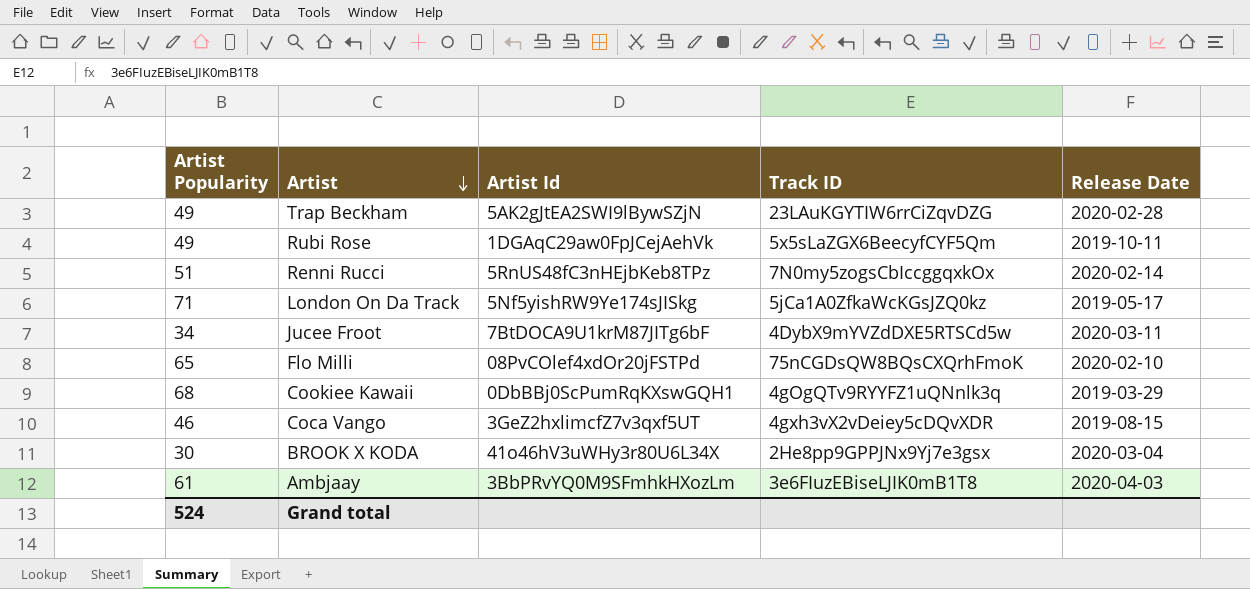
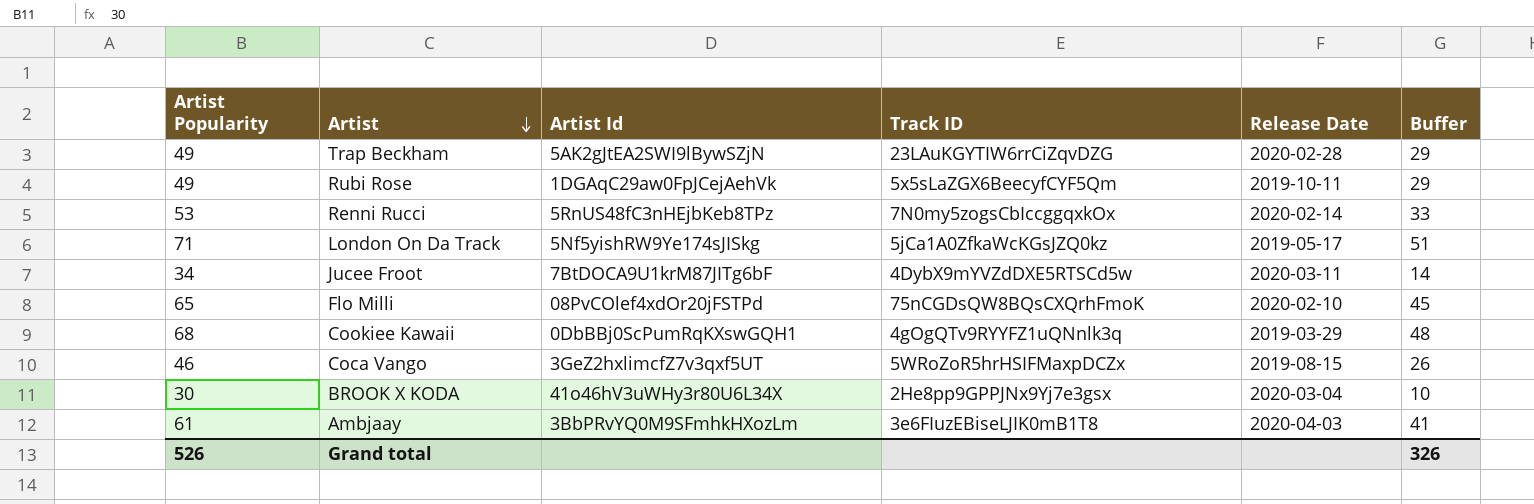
column Buffer | formula: none -> [Artist Popularity] - 20
Renni Rucci | Artist Popularity: 51 -> 53
Coca Vango | Track ID: 4gxh3vX2vDeiey5cDQvXDR -> 5WRoZoR5hrHSIFMaxpDCZx
Grand total | Artist Popularity: 524 -> 526

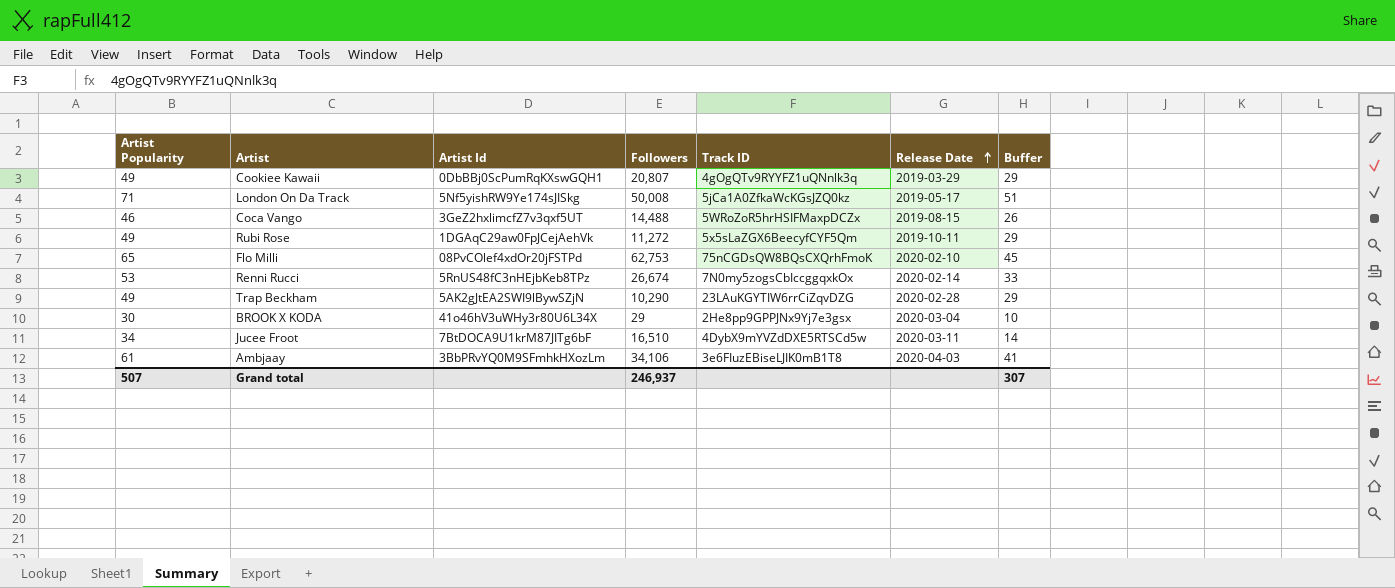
row order: Artist descending -> Release Date ascending
column Followers | position: none -> 4
Cookiee Kawaii | Artist Popularity: 68 -> 49
Cookiee Kawaii | Buffer: 48 -> 29
Grand total | Artist Popularity: 526 -> 507
Grand total | Buffer: 326 -> 307

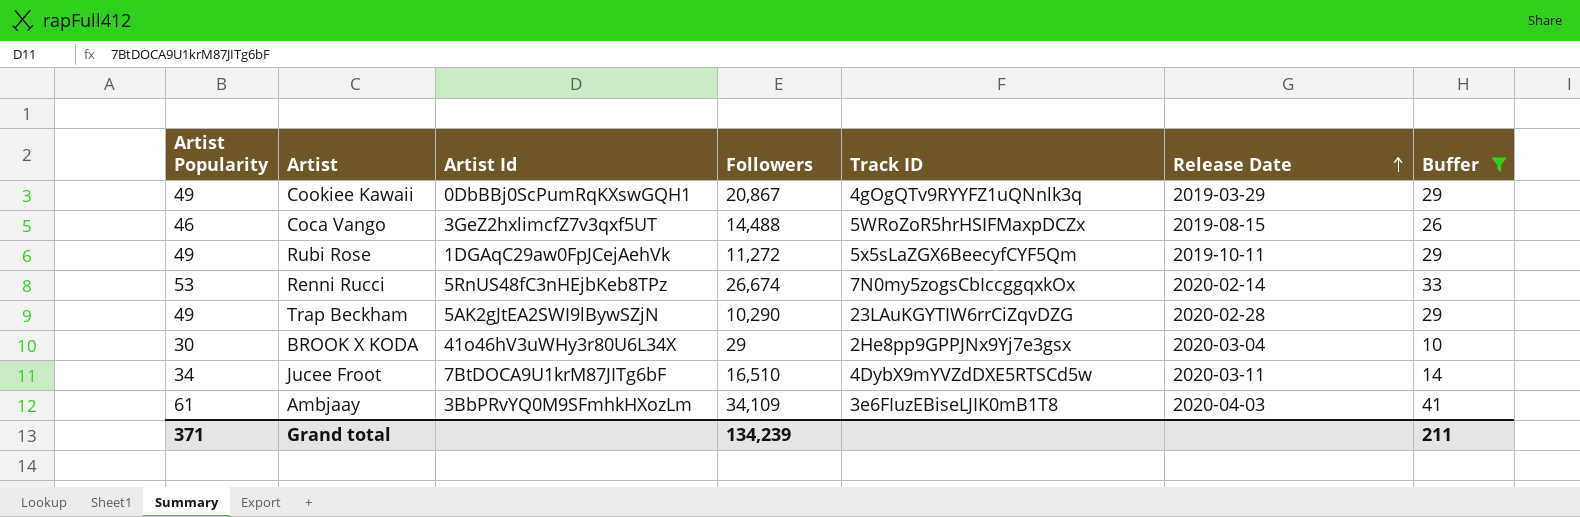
filter: none -> Buffer <= 41
Cookiee Kawaii | Followers: 20,807 -> 20,867
Ambjaay | Followers: 34,106 -> 34,109
Grand total | Artist Popularity: 507 -> 371
Grand total | Followers: 246,937 -> 134,239
Grand total | Buffer: 307 -> 211

